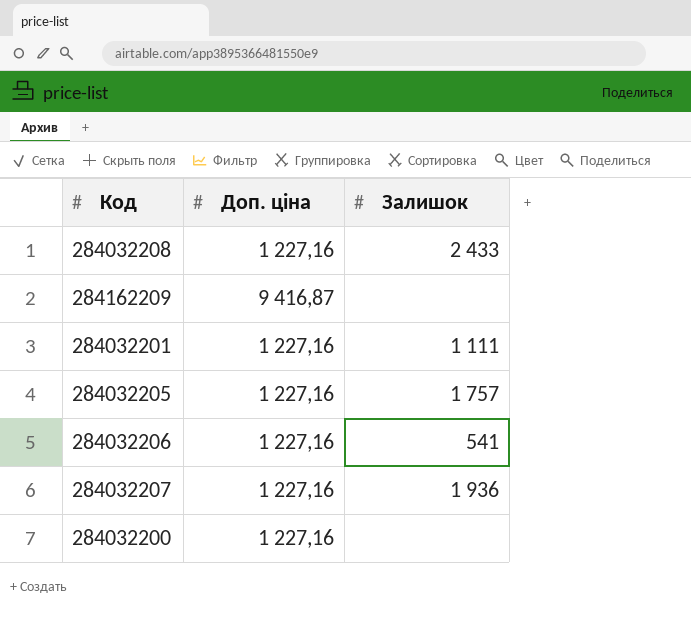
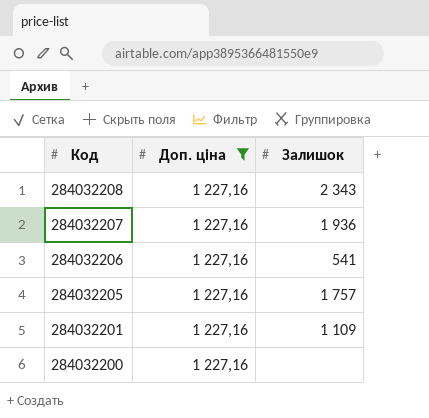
filter: none -> Доп. ціна = 1 227,16
row order: none -> Код descending
284032208 | Залишок: 2 433 -> 2 343
284032201 | Залишок: 1 111 -> 1 109

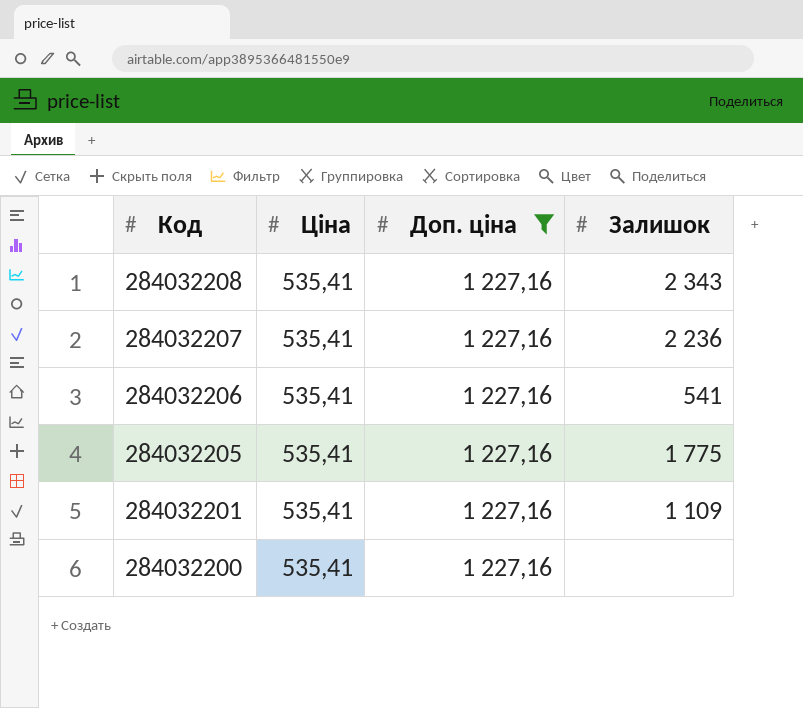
column Ціна | position: none -> 2
284032207 | Залишок: 1 936 -> 2 236
284032205 | Залишок: 1 757 -> 1 775

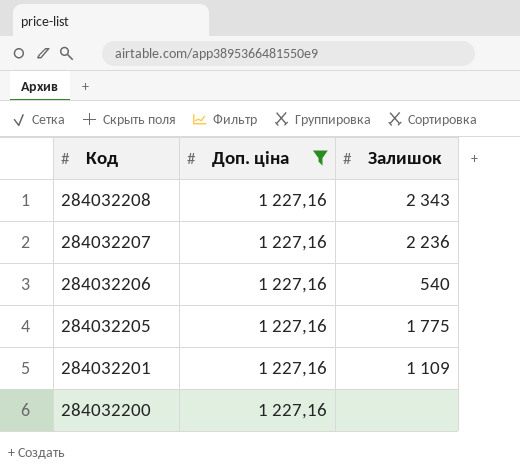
column Ціна | position: 2 -> none
284032206 | Залишок: 541 -> 540

